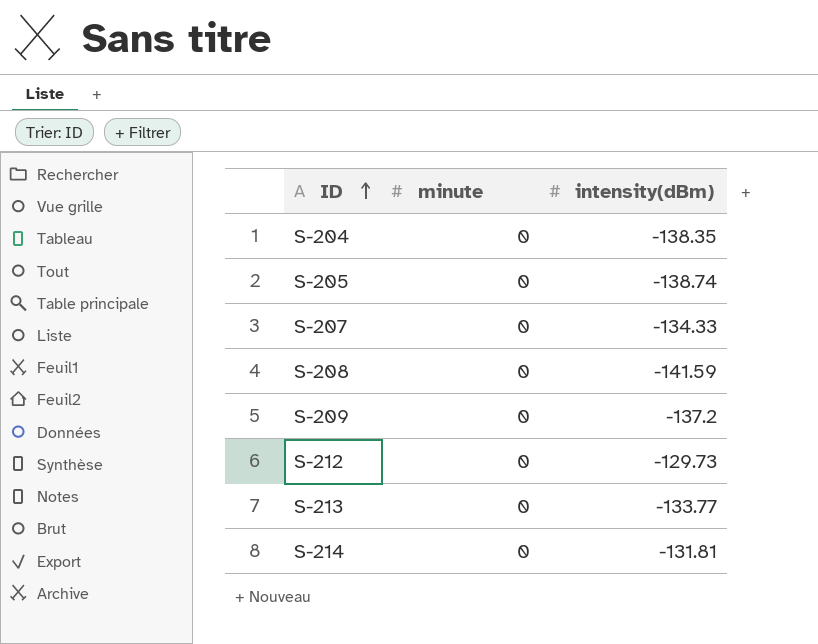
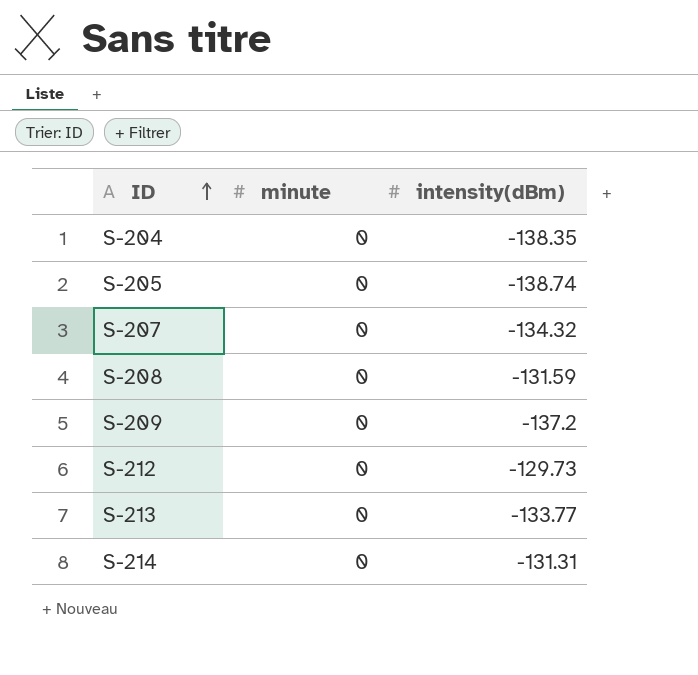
S-207 | intensity(dBm): -134.33 -> -134.32
S-208 | intensity(dBm): -141.59 -> -131.59
S-214 | intensity(dBm): -131.81 -> -131.31

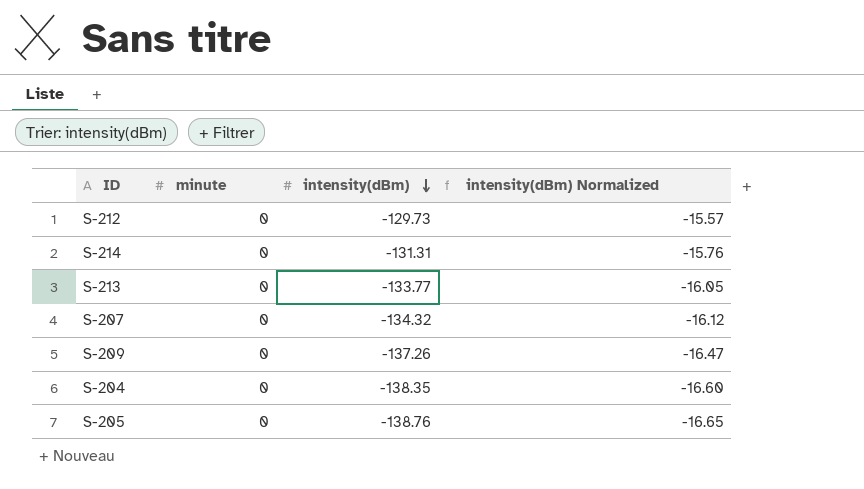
row order: ID ascending -> intensity(dBm) descending
column intensity(dBm) Normalized | formula: none -> [intensity(dBm)] * 0.12
row S-208: 0 | -131.59 -> none
S-209 | intensity(dBm): -137.2 -> -137.26
S-205 | intensity(dBm): -138.74 -> -138.76

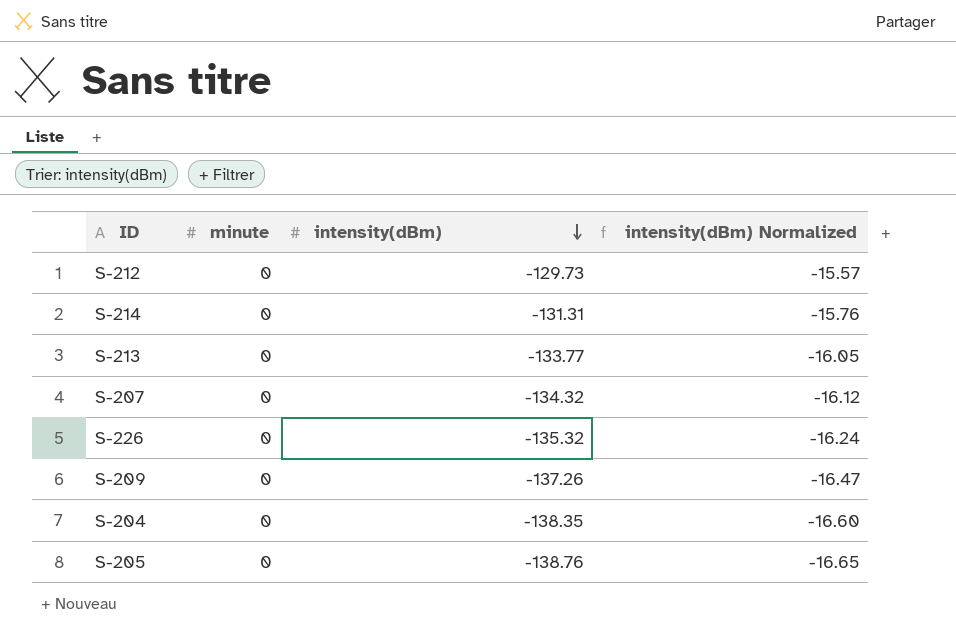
row S-226: none -> 0 | -135.32 | -16.24

